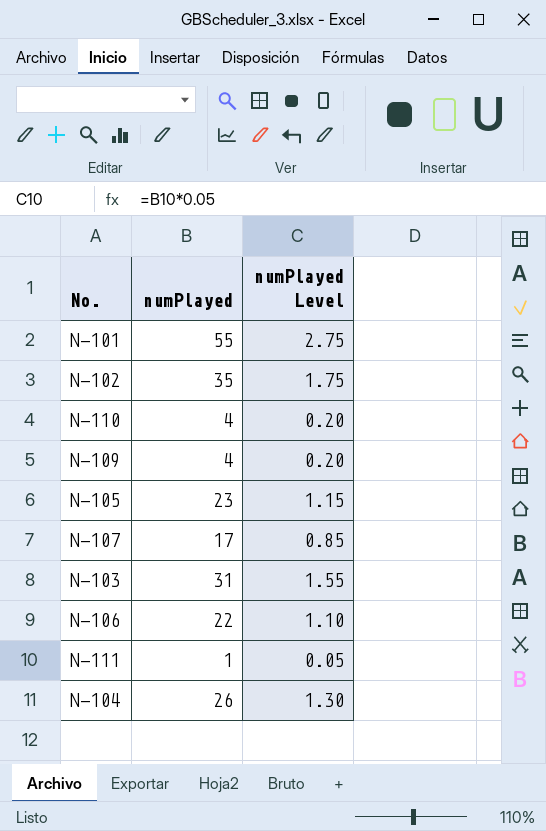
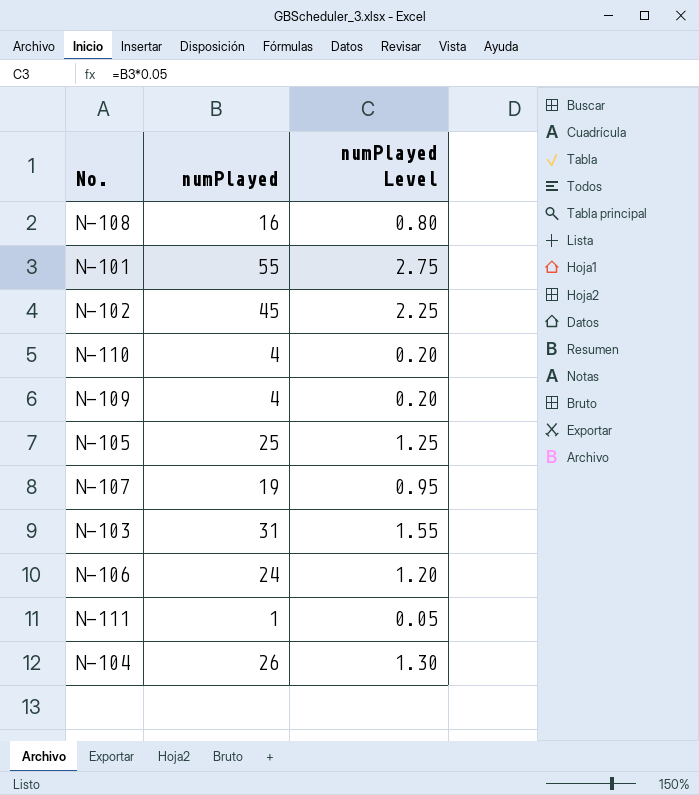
row N-108: none -> 16 | 0.80
N-102 | numPlayed: 35 -> 45
N-102 | numPlayed Level: 1.75 -> 2.25
N-105 | numPlayed: 23 -> 25
N-105 | numPlayed Level: 1.15 -> 1.25
N-107 | numPlayed: 17 -> 19
N-107 | numPlayed Level: 0.85 -> 0.95
N-106 | numPlayed: 22 -> 24
N-106 | numPlayed Level: 1.10 -> 1.20

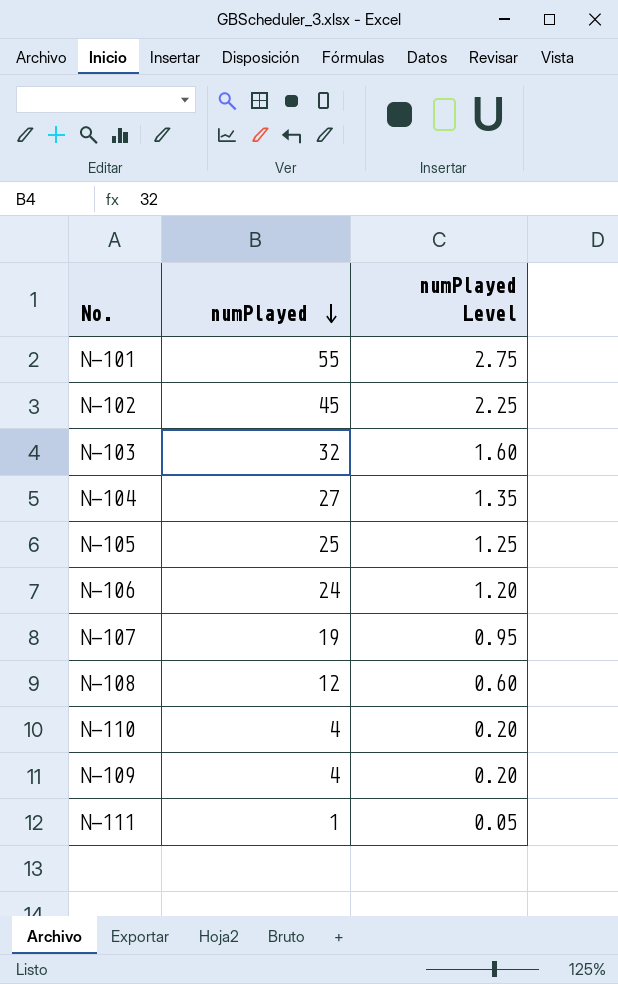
row order: none -> numPlayed descending
N-103 | numPlayed: 31 -> 32
N-103 | numPlayed Level: 1.55 -> 1.60
N-104 | numPlayed: 26 -> 27
N-104 | numPlayed Level: 1.30 -> 1.35
N-108 | numPlayed: 16 -> 12
N-108 | numPlayed Level: 0.80 -> 0.60

